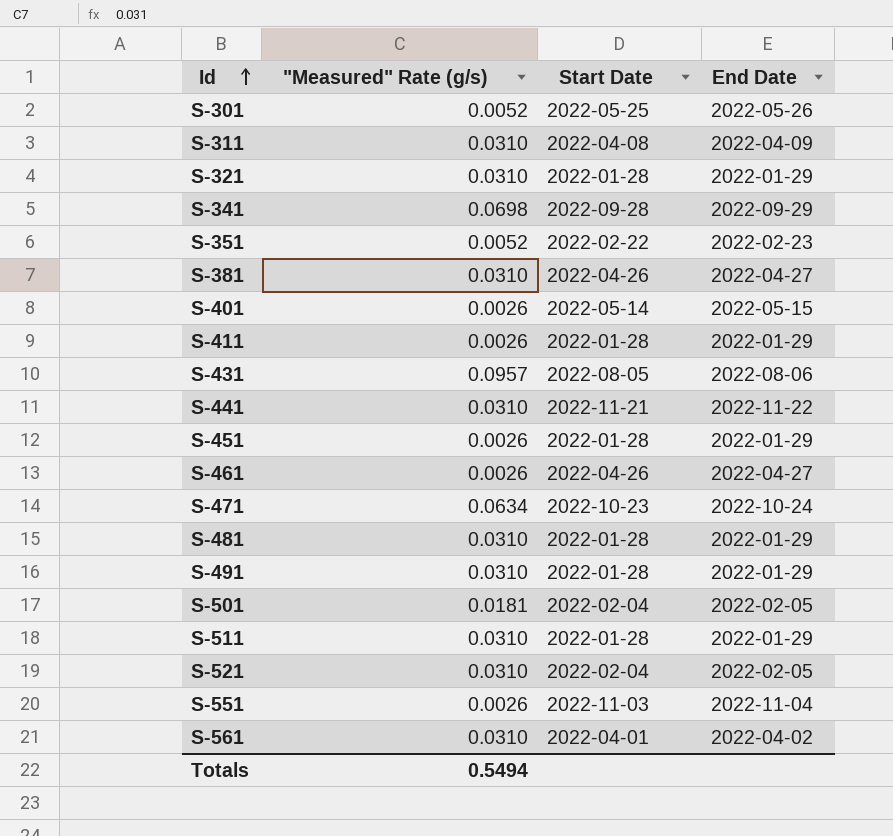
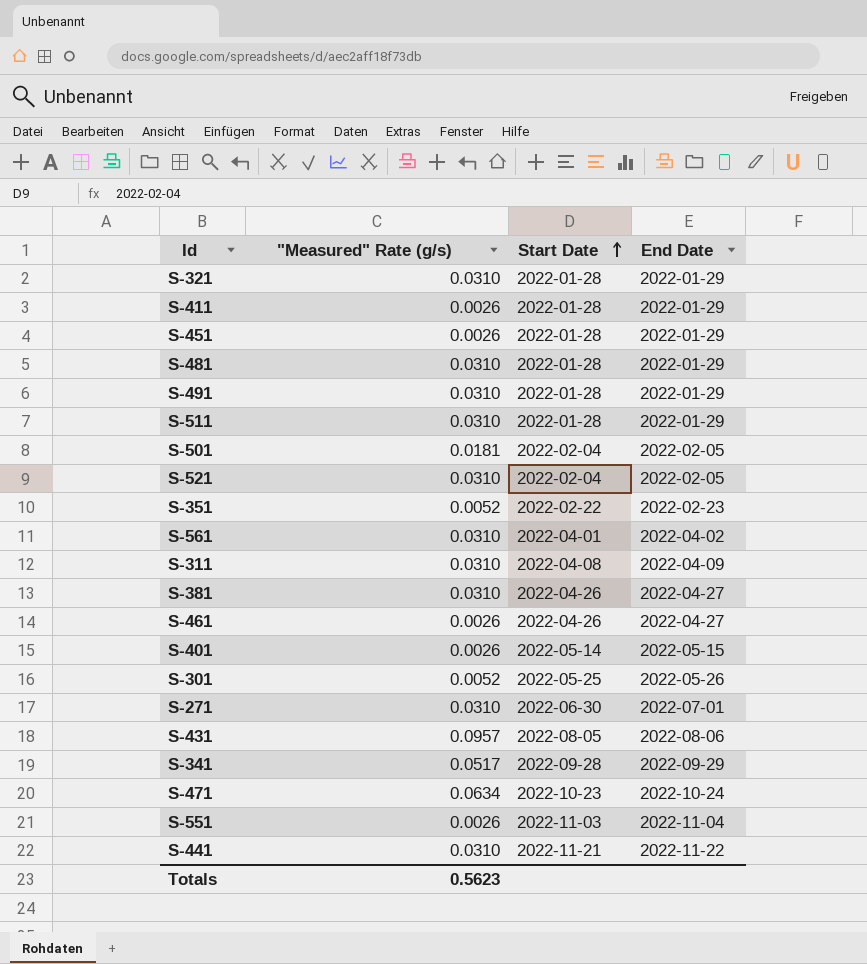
row order: Id ascending -> Start Date ascending
row S-271: none -> 0.0310 | 2022-06-30 | 2022-07-01
S-341 | "Measured" Rate (g/s): 0.0698 -> 0.0517
Totals | "Measured" Rate (g/s): 0.5494 -> 0.5623

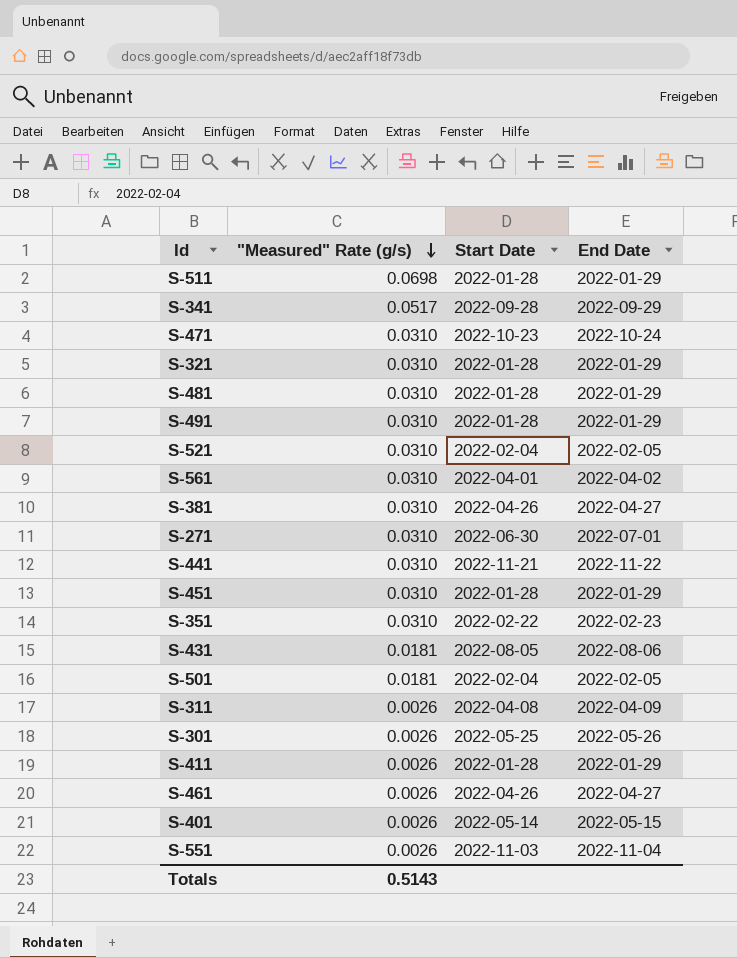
row order: Start Date ascending -> "Measured" Rate (g/s) descending
S-511 | "Measured" Rate (g/s): 0.0310 -> 0.0698
S-471 | "Measured" Rate (g/s): 0.0634 -> 0.0310
S-451 | "Measured" Rate (g/s): 0.0026 -> 0.0310
S-351 | "Measured" Rate (g/s): 0.0052 -> 0.0310
S-431 | "Measured" Rate (g/s): 0.0957 -> 0.0181
S-311 | "Measured" Rate (g/s): 0.0310 -> 0.0026
S-301 | "Measured" Rate (g/s): 0.0052 -> 0.0026
Totals | "Measured" Rate (g/s): 0.5623 -> 0.5143

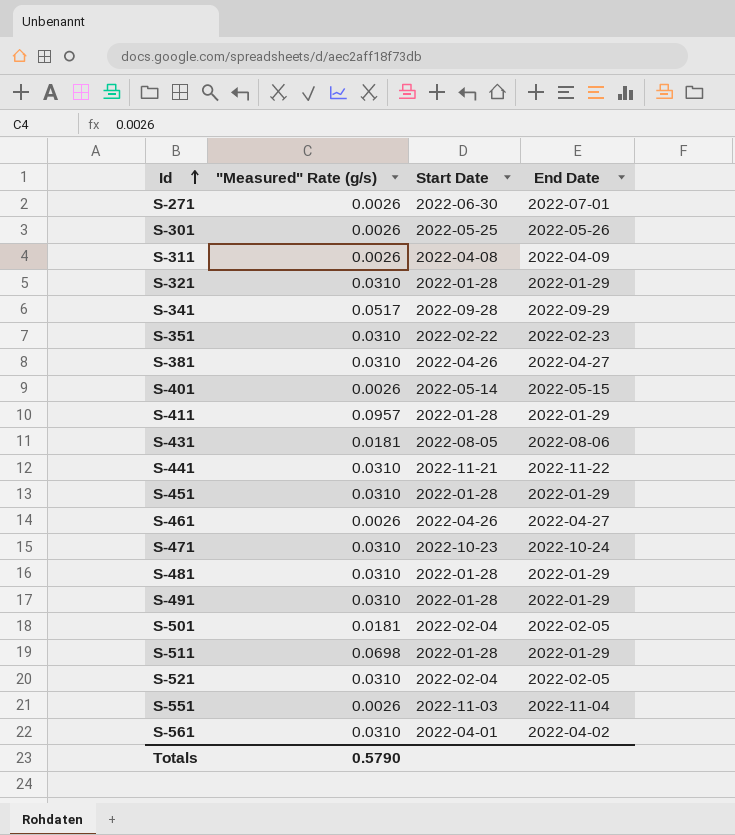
row order: "Measured" Rate (g/s) descending -> Id ascending
S-271 | "Measured" Rate (g/s): 0.0310 -> 0.0026
S-411 | "Measured" Rate (g/s): 0.0026 -> 0.0957
Totals | "Measured" Rate (g/s): 0.5143 -> 0.5790

